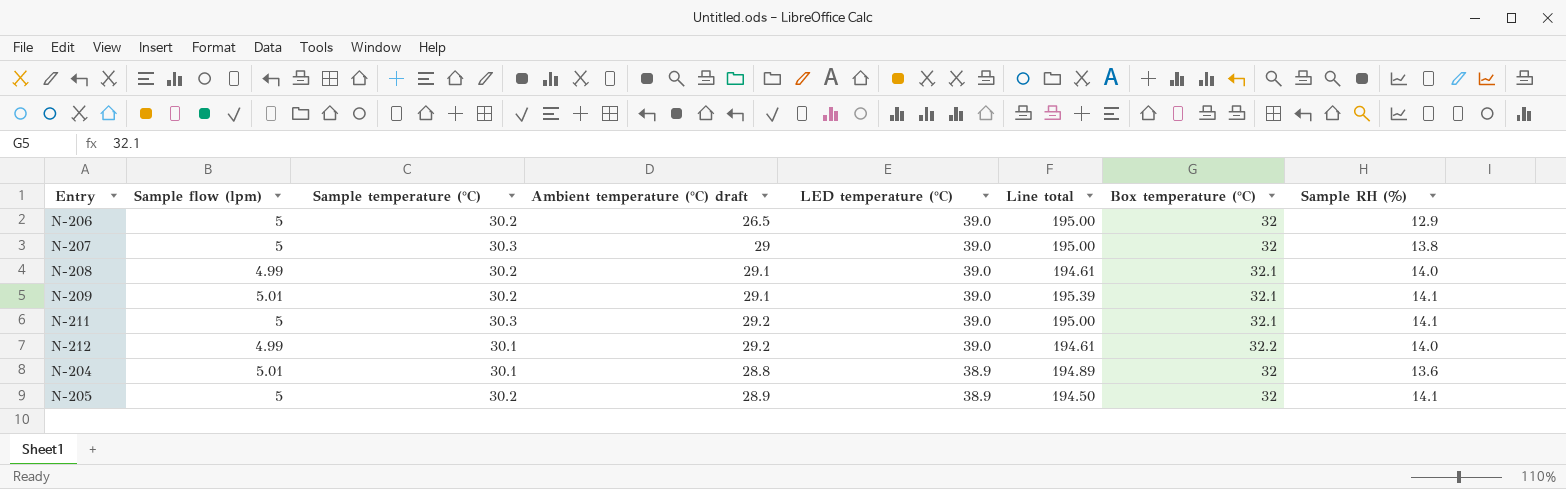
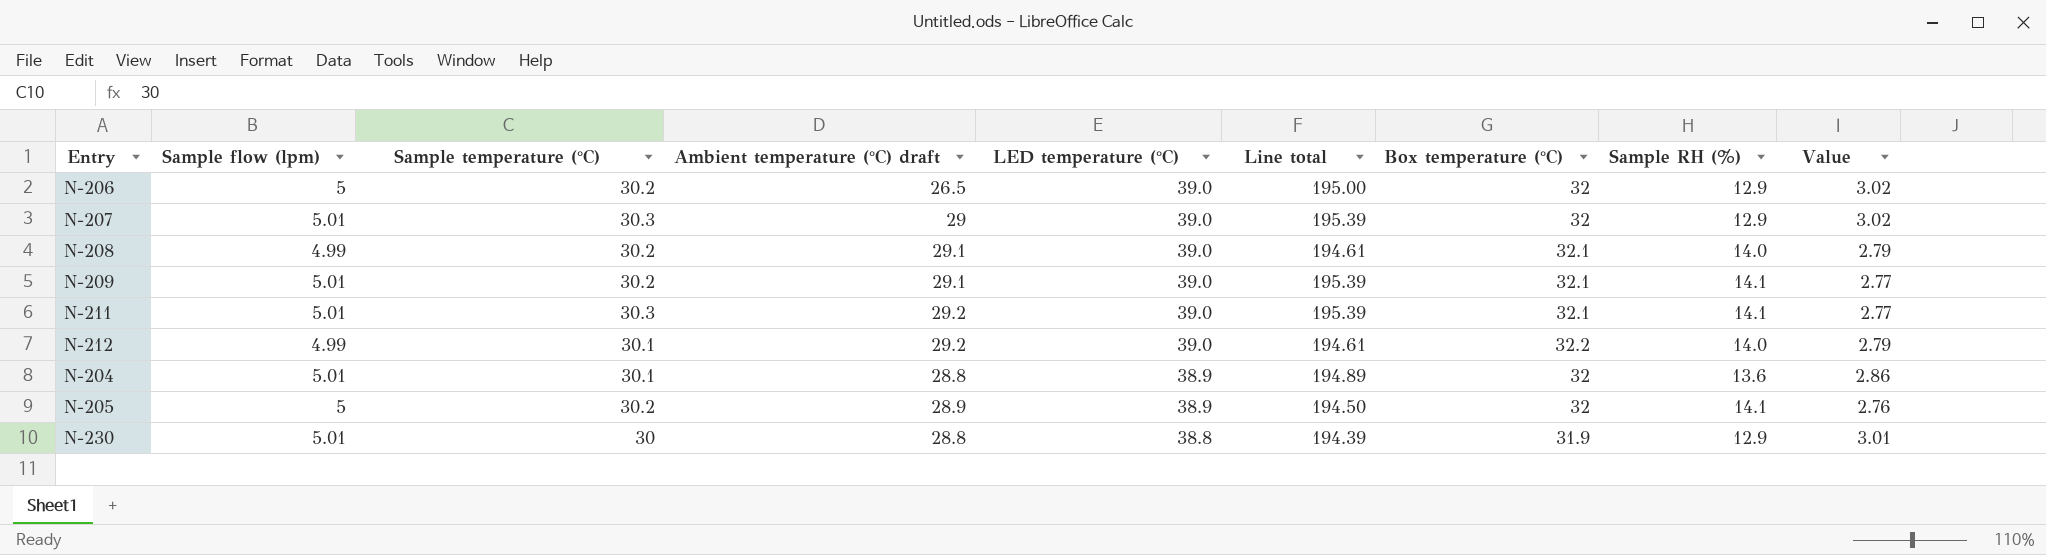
column Value | formula: none -> [LED temperature (°C)] / [Sample RH (%)]
N-207 | Sample flow (lpm): 5 -> 5.01
N-207 | Line total: 195.00 -> 195.39
N-207 | Sample RH (%): 13.8 -> 12.9
N-211 | Sample flow (lpm): 5 -> 5.01
N-211 | Line total: 195.00 -> 195.39
row N-230: none -> 5.01 | 30 | 28.8 | 38.8 | 194.39 | 31.9 | 12.9 | 3.01

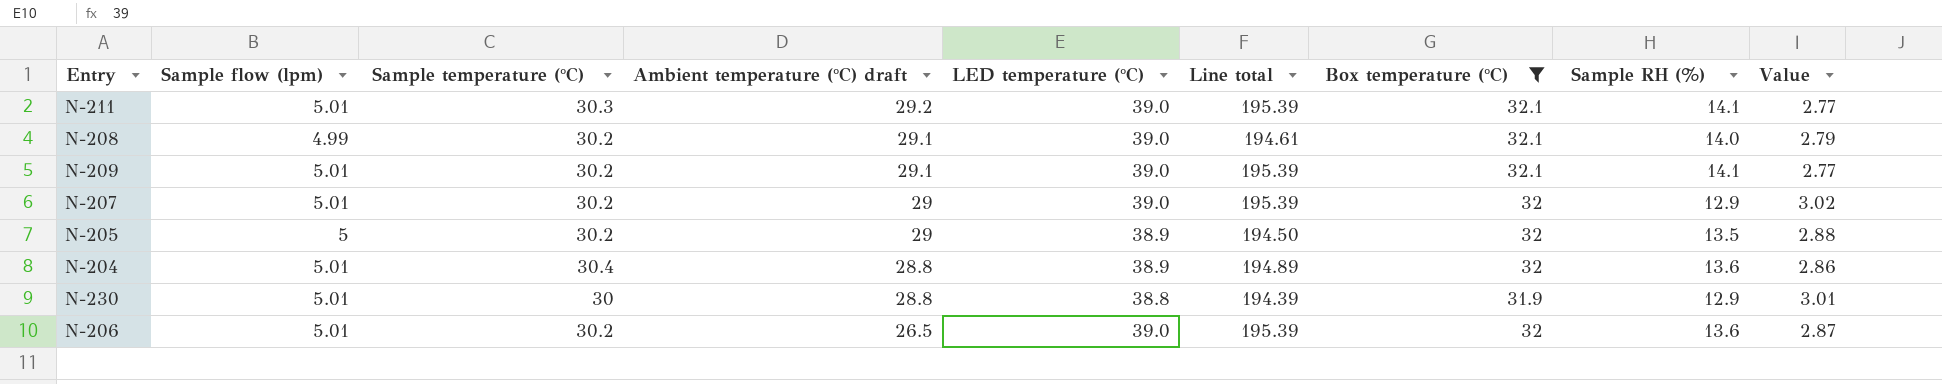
filter: none -> Box temperature (°C) != 32.2
row order: LED temperature (°C) descending -> Ambient temperature (°C) draft descending
N-207 | Sample temperature (°C): 30.3 -> 30.2
N-205 | Ambient temperature (°C) draft: 28.9 -> 29
N-205 | Sample RH (%): 14.1 -> 13.5
N-205 | Value: 2.76 -> 2.88
N-204 | Sample temperature (°C): 30.1 -> 30.4
N-206 | Sample flow (lpm): 5 -> 5.01
N-206 | Line total: 195.00 -> 195.39
N-206 | Sample RH (%): 12.9 -> 13.6
N-206 | Value: 3.02 -> 2.87

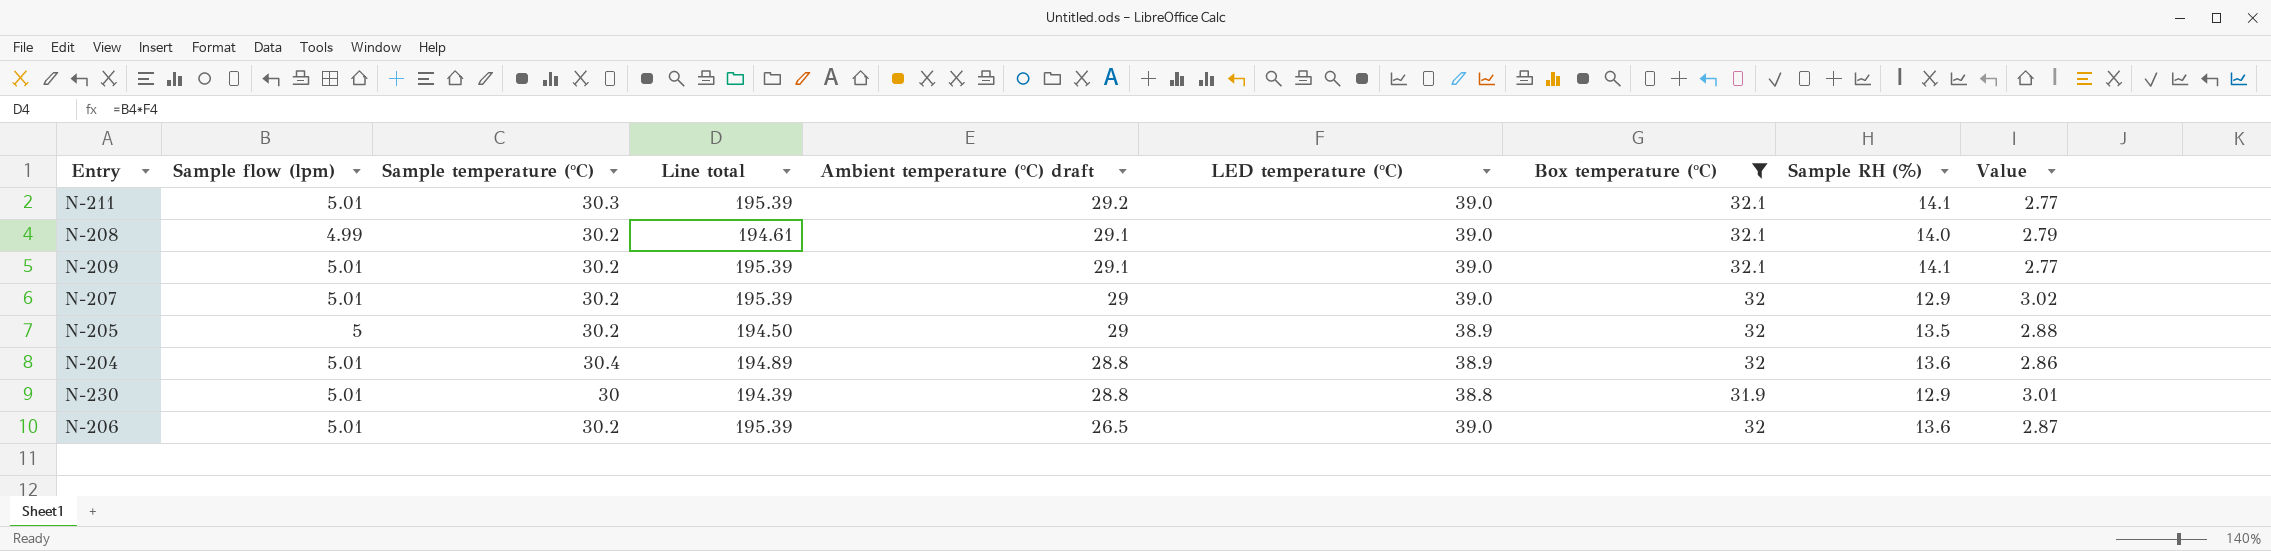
column Line total | position: 6 -> 4

